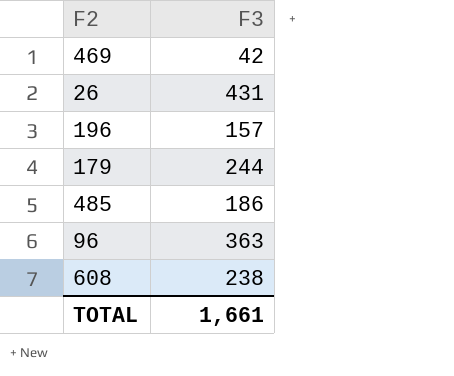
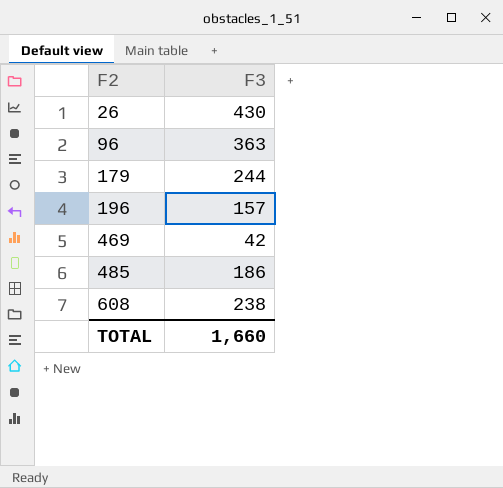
row order: none -> F2 ascending
26 | F3: 431 -> 430
TOTAL | F3: 1,661 -> 1,660

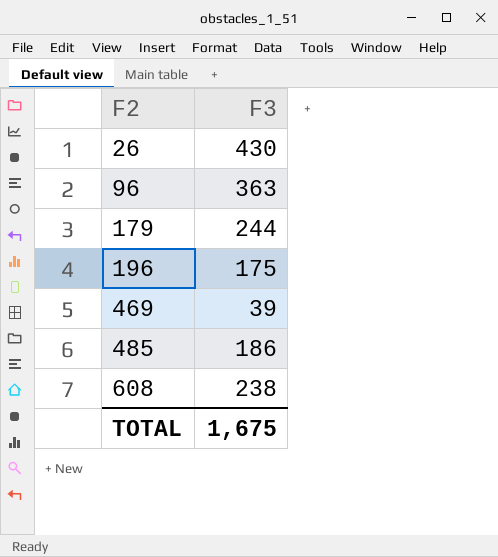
196 | F3: 157 -> 175
469 | F3: 42 -> 39
TOTAL | F3: 1,660 -> 1,675

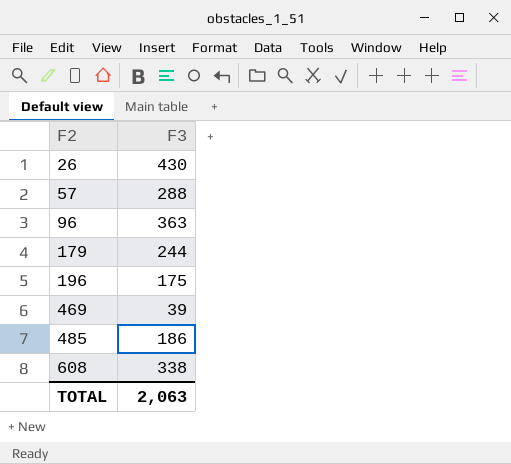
row 57: none -> 288
608 | F3: 238 -> 338
TOTAL | F3: 1,675 -> 2,063

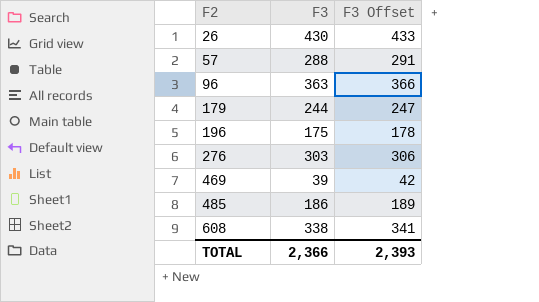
column F3 Offset | formula: none -> [F3] + 3
row 276: none -> 303 | 306
TOTAL | F3: 2,063 -> 2,366

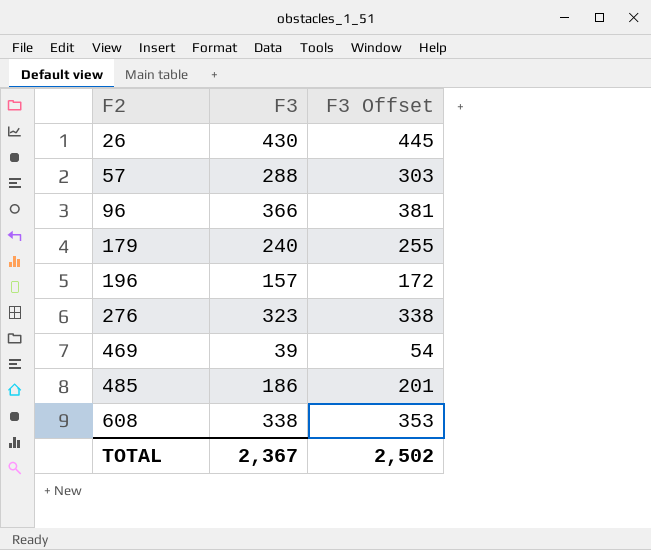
column F3 Offset | formula: [F3] + 3 -> [F3] + 15
96 | F3: 363 -> 366
179 | F3: 244 -> 240
196 | F3: 175 -> 157
276 | F3: 303 -> 323
TOTAL | F3: 2,366 -> 2,367
TOTAL | F3 Offset: 2,393 -> 2,502

